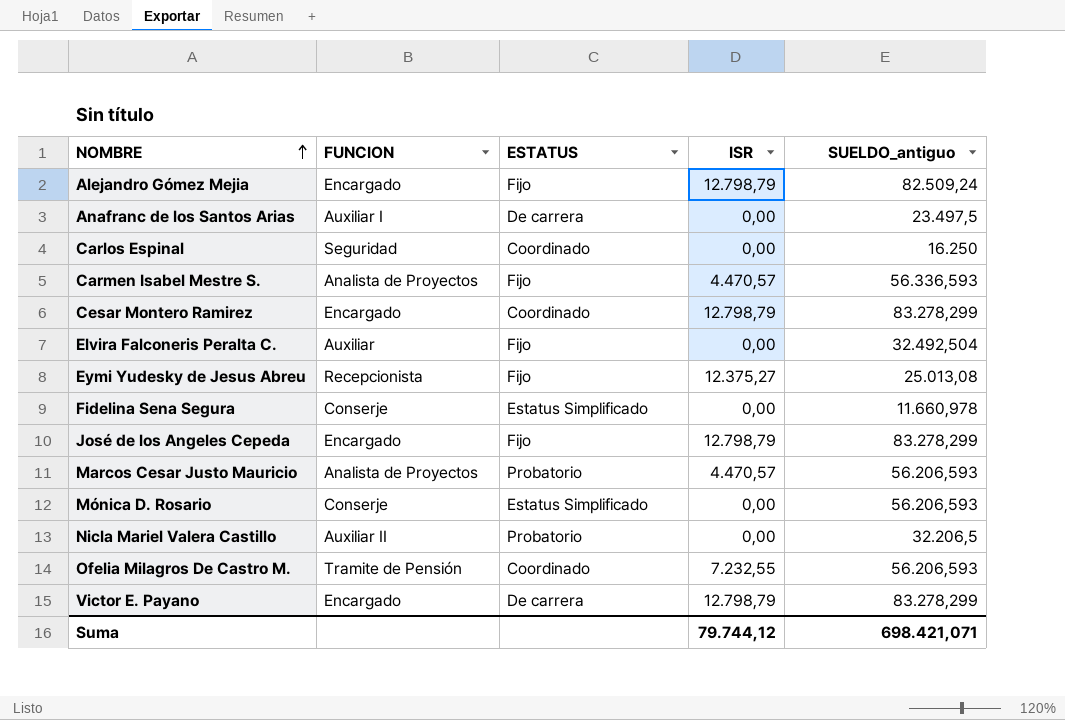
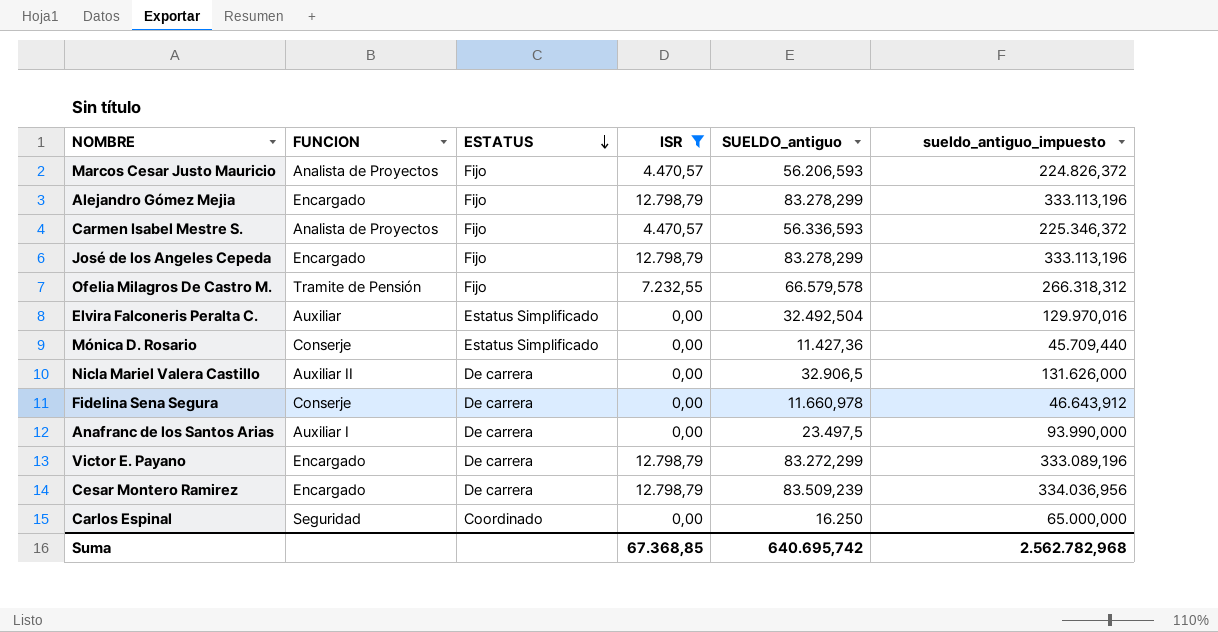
filter: none -> ISR != 12.375,27
row order: NOMBRE ascending -> ESTATUS descending
column sueldo_antiguo_impuesto | formula: none -> [SUELDO_antiguo] * 4
Marcos Cesar Justo Mauricio | ESTATUS: Probatorio -> Fijo
Alejandro Gómez Mejia | SUELDO_antiguo: 82.509,24 -> 83.278,299
Ofelia Milagros De Castro M. | ESTATUS: Coordinado -> Fijo
Ofelia Milagros De Castro M. | SUELDO_antiguo: 56.206,593 -> 66.579,578
Elvira Falconeris Peralta C. | ESTATUS: Fijo -> Estatus Simplificado
Mónica D. Rosario | SUELDO_antiguo: 56.206,593 -> 11.427,36
Nicla Mariel Valera Castillo | ESTATUS: Probatorio -> De carrera
Nicla Mariel Valera Castillo | SUELDO_antiguo: 32.206,5 -> 32.906,5
Fidelina Sena Segura | ESTATUS: Estatus Simplificado -> De carrera
Victor E. Payano | SUELDO_antiguo: 83.278,299 -> 83.272,299
Cesar Montero Ramirez | ESTATUS: Coordinado -> De carrera
Cesar Montero Ramirez | SUELDO_antiguo: 83.278,299 -> 83.509,239
Suma | ISR: 79.744,12 -> 67.368,85
Suma | SUELDO_antiguo: 698.421,071 -> 640.695,742

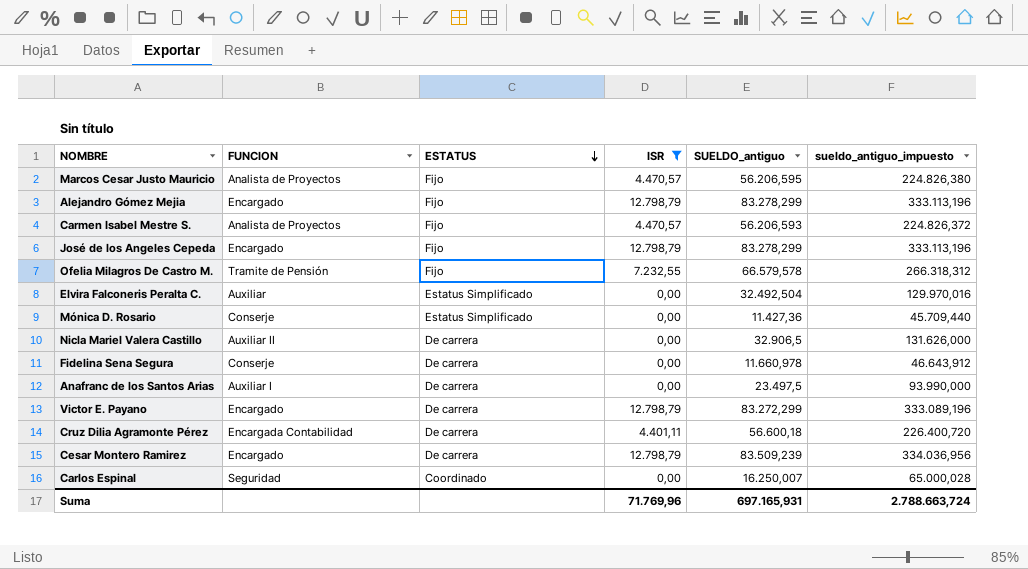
Marcos Cesar Justo Mauricio | SUELDO_antiguo: 56.206,593 -> 56.206,595
Marcos Cesar Justo Mauricio | sueldo_antiguo_impuesto: 224.826,372 -> 224.826,380
Carmen Isabel Mestre S. | SUELDO_antiguo: 56.336,593 -> 56.206,593
Carmen Isabel Mestre S. | sueldo_antiguo_impuesto: 225.346,372 -> 224.826,372
row Cruz Dilia Agramonte Pérez: none -> Encargada Contabilidad | De carrera | 4.401,11 | 56.600,18 | 226.400,720
Carlos Espinal | SUELDO_antiguo: 16.250 -> 16.250,007
Carlos Espinal | sueldo_antiguo_impuesto: 65.000,000 -> 65.000,028
Suma | ISR: 67.368,85 -> 71.769,96
Suma | SUELDO_antiguo: 640.695,742 -> 697.165,931
Suma | sueldo_antiguo_impuesto: 2.562.782,968 -> 2.788.663,724

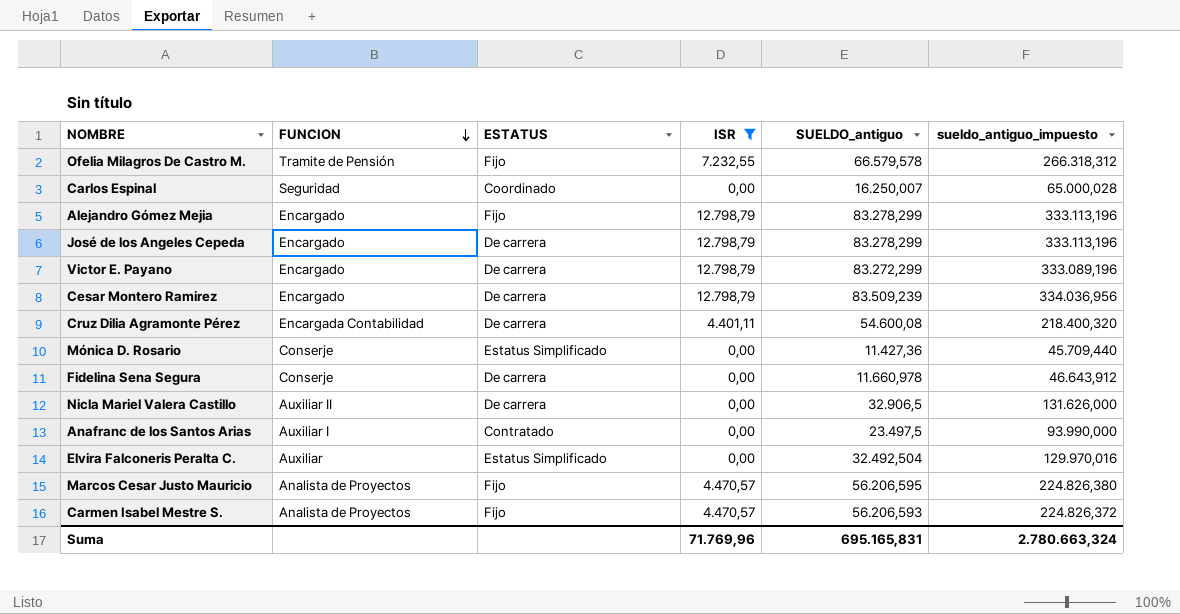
row order: ESTATUS descending -> FUNCION descending
José de los Angeles Cepeda | ESTATUS: Fijo -> De carrera
Cruz Dilia Agramonte Pérez | SUELDO_antiguo: 56.600,18 -> 54.600,08
Cruz Dilia Agramonte Pérez | sueldo_antiguo_impuesto: 226.400,720 -> 218.400,320
Anafranc de los Santos Arias | ESTATUS: De carrera -> Contratado
Suma | SUELDO_antiguo: 697.165,931 -> 695.165,831
Suma | sueldo_antiguo_impuesto: 2.788.663,724 -> 2.780.663,324

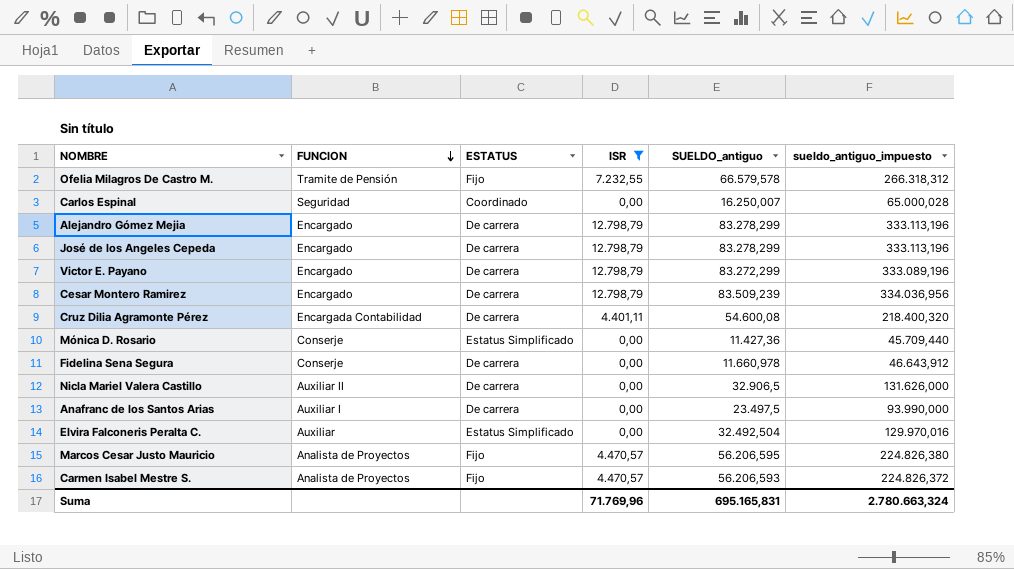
Alejandro Gómez Mejia | ESTATUS: Fijo -> De carrera
Anafranc de los Santos Arias | ESTATUS: Contratado -> De carrera

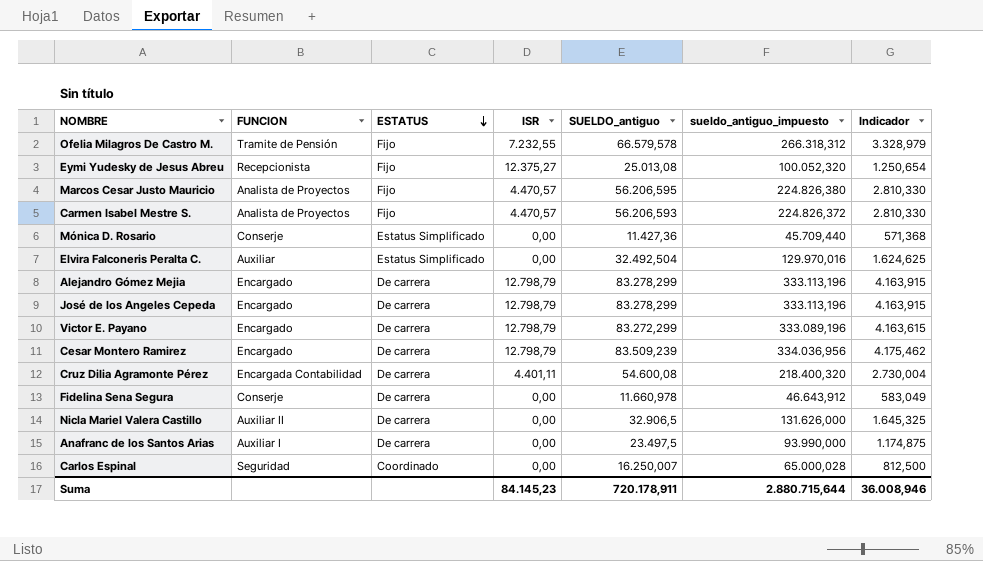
filter: ISR != 12.375,27 -> none
row order: FUNCION descending -> ESTATUS descending
column Indicador | formula: none -> [SUELDO_antiguo] * 0,05
Suma | ISR: 71.769,96 -> 84.145,23
Suma | SUELDO_antiguo: 695.165,831 -> 720.178,911
Suma | sueldo_antiguo_impuesto: 2.780.663,324 -> 2.880.715,644

